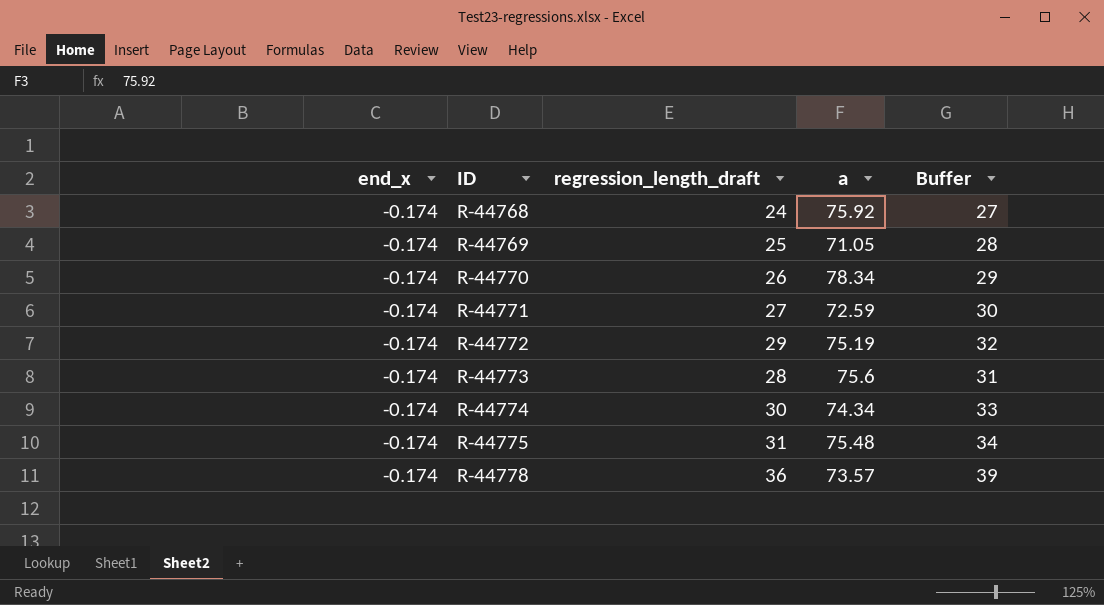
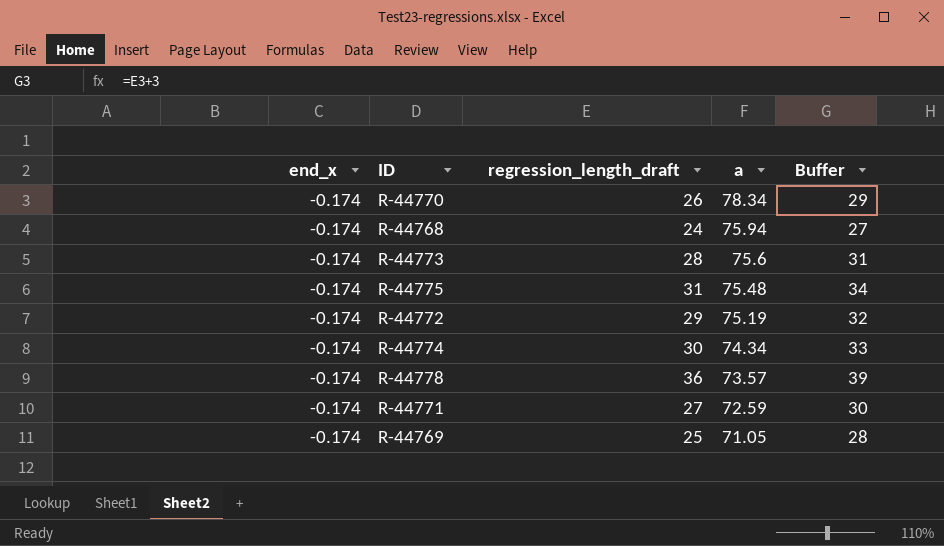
row order: ID ascending -> a descending
R-44768 | a: 75.92 -> 75.94

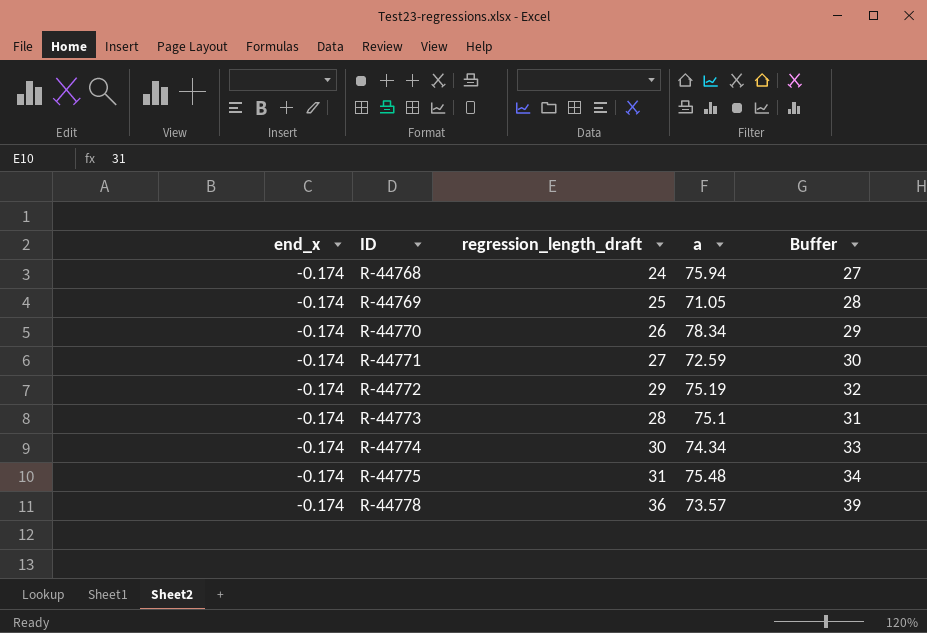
row order: a descending -> ID ascending
R-44773 | a: 75.6 -> 75.1

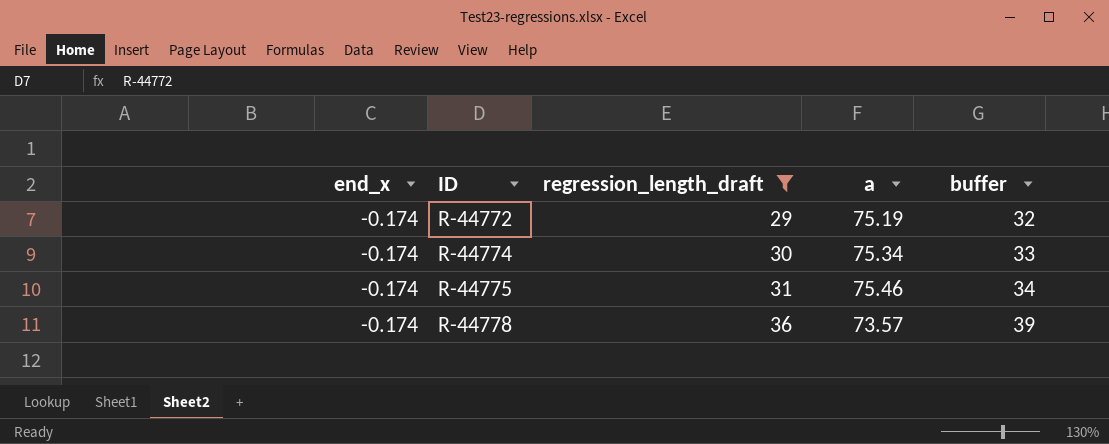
filter: none -> regression_length_draft >= 29
column name: Buffer -> buffer
R-44774 | a: 74.34 -> 75.34
R-44775 | a: 75.48 -> 75.46

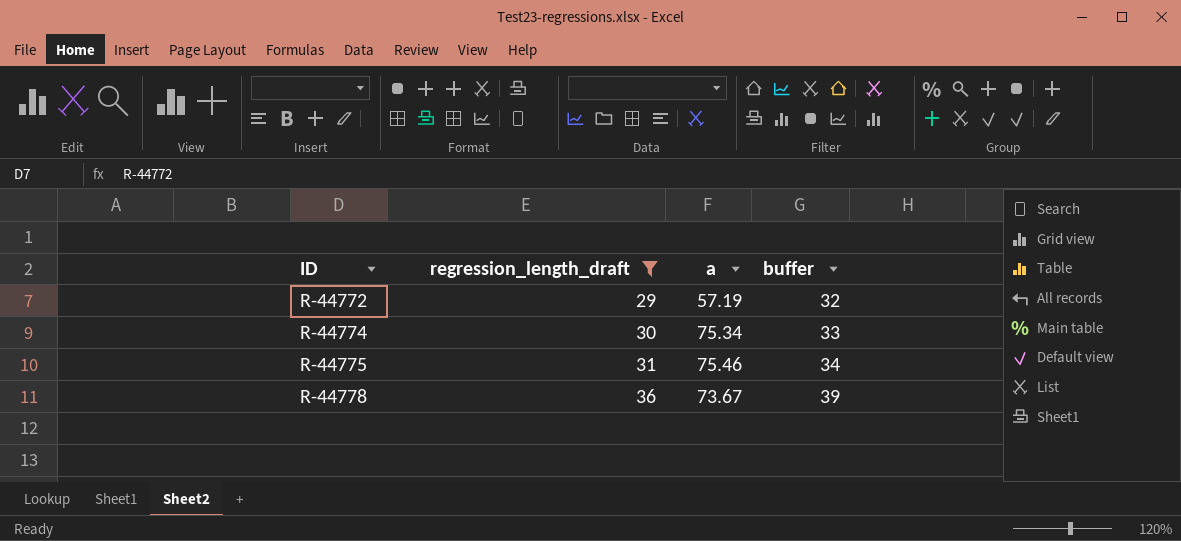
column end_x | position: 1 -> none
R-44772 | a: 75.19 -> 57.19
R-44778 | a: 73.57 -> 73.67

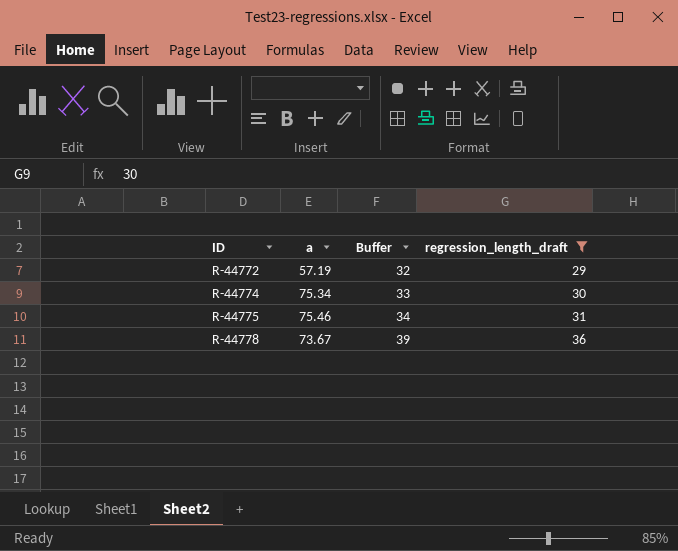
column name: buffer -> Buffer
column regression_length_draft | position: 2 -> 4

